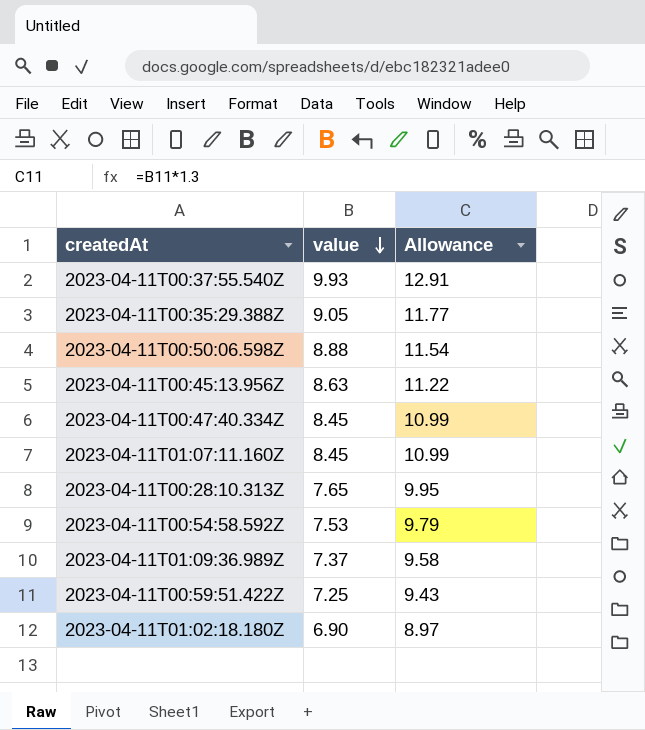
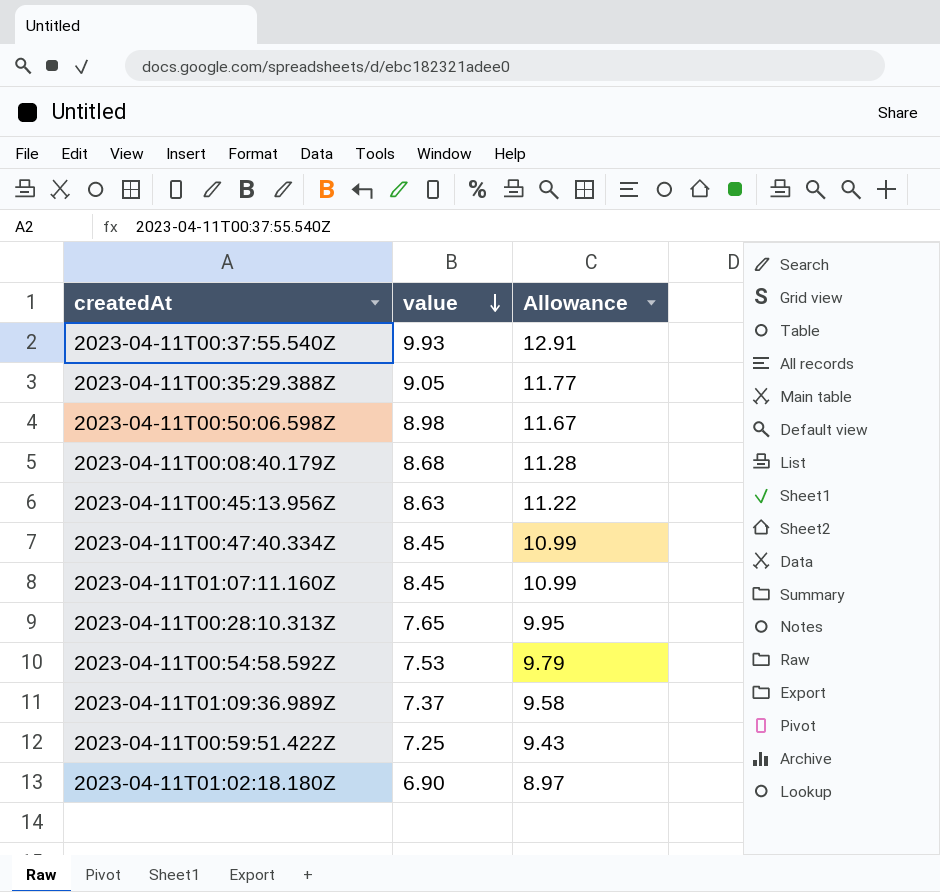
2023-04-11T00:50:06.598Z | value: 8.88 -> 8.98
2023-04-11T00:50:06.598Z | Allowance: 11.54 -> 11.67
row 2023-04-11T00:08:40.179Z: none -> 8.68 | 11.28

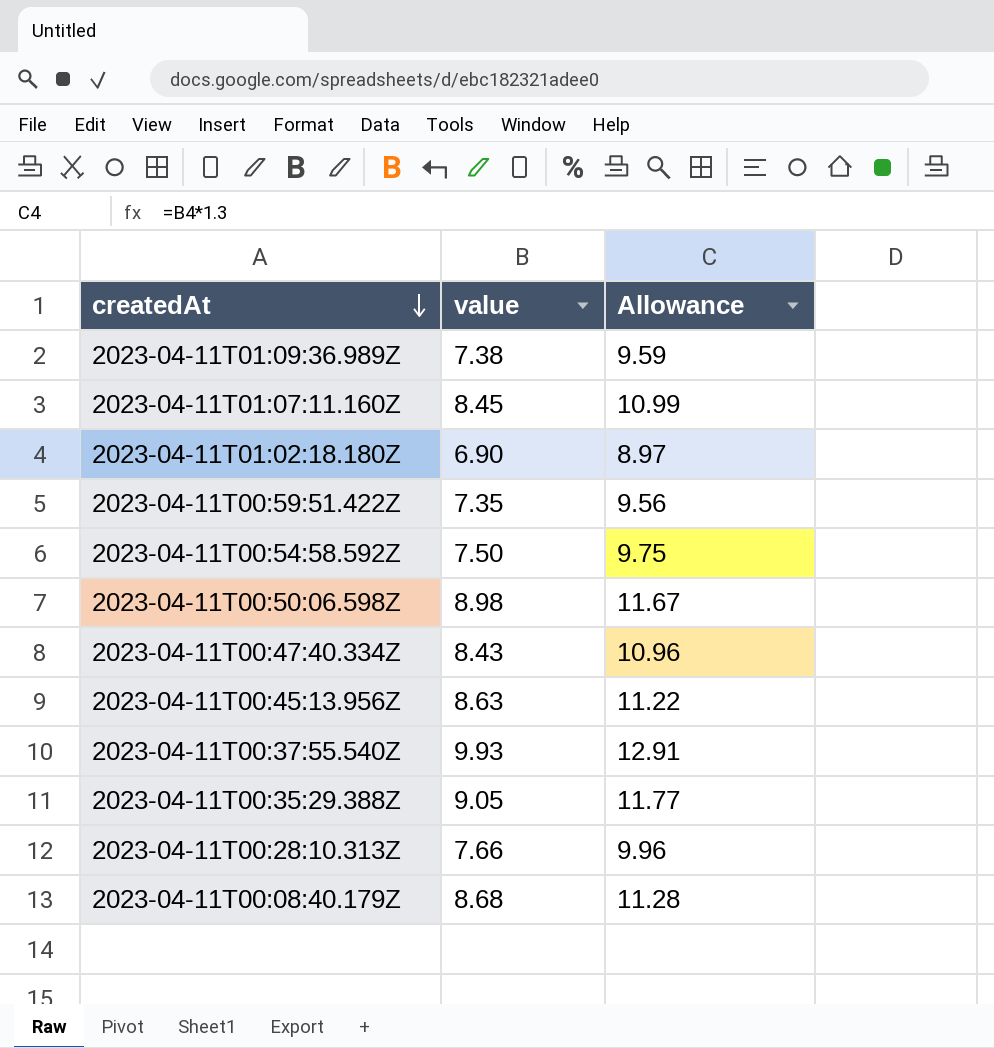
row order: value descending -> createdAt descending
2023-04-11T01:09:36.989Z | value: 7.37 -> 7.38
2023-04-11T01:09:36.989Z | Allowance: 9.58 -> 9.59
2023-04-11T00:59:51.422Z | value: 7.25 -> 7.35
2023-04-11T00:59:51.422Z | Allowance: 9.43 -> 9.56
2023-04-11T00:54:58.592Z | value: 7.53 -> 7.50
2023-04-11T00:54:58.592Z | Allowance: 9.79 -> 9.75
2023-04-11T00:47:40.334Z | value: 8.45 -> 8.43
2023-04-11T00:47:40.334Z | Allowance: 10.99 -> 10.96
2023-04-11T00:28:10.313Z | value: 7.65 -> 7.66
2023-04-11T00:28:10.313Z | Allowance: 9.95 -> 9.96

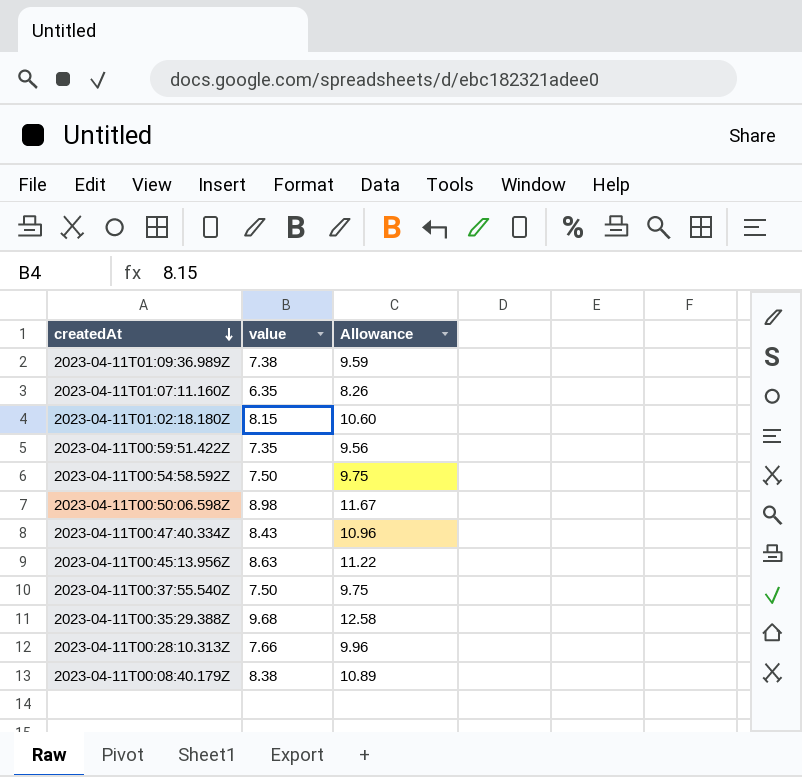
2023-04-11T01:07:11.160Z | value: 8.45 -> 6.35
2023-04-11T01:07:11.160Z | Allowance: 10.99 -> 8.26
2023-04-11T01:02:18.180Z | value: 6.90 -> 8.15
2023-04-11T01:02:18.180Z | Allowance: 8.97 -> 10.60
2023-04-11T00:37:55.540Z | value: 9.93 -> 7.50
2023-04-11T00:37:55.540Z | Allowance: 12.91 -> 9.75
2023-04-11T00:35:29.388Z | value: 9.05 -> 9.68
2023-04-11T00:35:29.388Z | Allowance: 11.77 -> 12.58
2023-04-11T00:08:40.179Z | value: 8.68 -> 8.38
2023-04-11T00:08:40.179Z | Allowance: 11.28 -> 10.89

